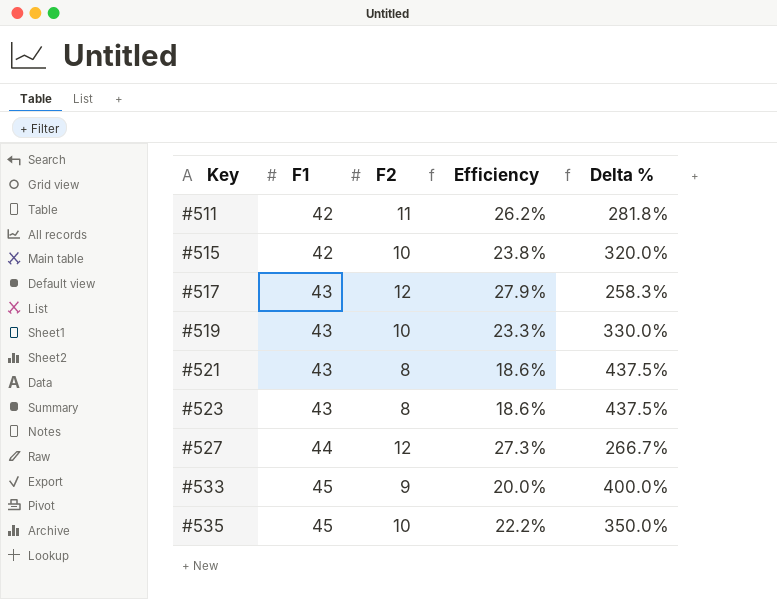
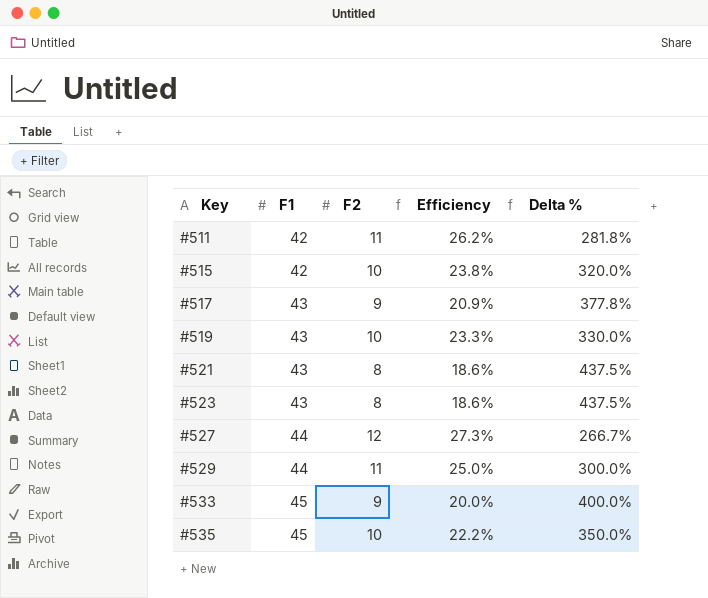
#517 | F2: 12 -> 9
#517 | Efficiency: 27.9% -> 20.9%
#517 | Delta %: 258.3% -> 377.8%
row #529: none -> 44 | 11 | 25.0% | 300.0%

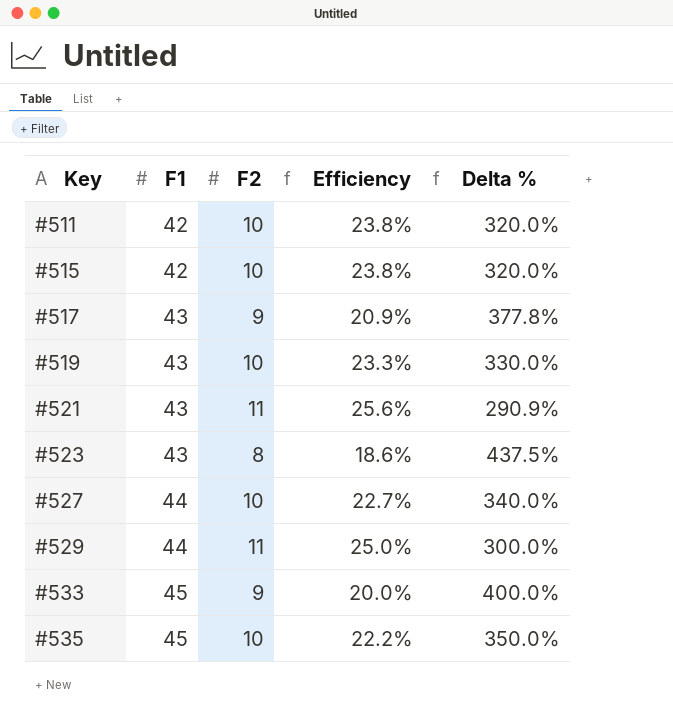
#511 | F2: 11 -> 10
#511 | Efficiency: 26.2% -> 23.8%
#511 | Delta %: 281.8% -> 320.0%
#521 | F2: 8 -> 11
#521 | Efficiency: 18.6% -> 25.6%
#521 | Delta %: 437.5% -> 290.9%
#527 | F2: 12 -> 10
#527 | Efficiency: 27.3% -> 22.7%
#527 | Delta %: 266.7% -> 340.0%

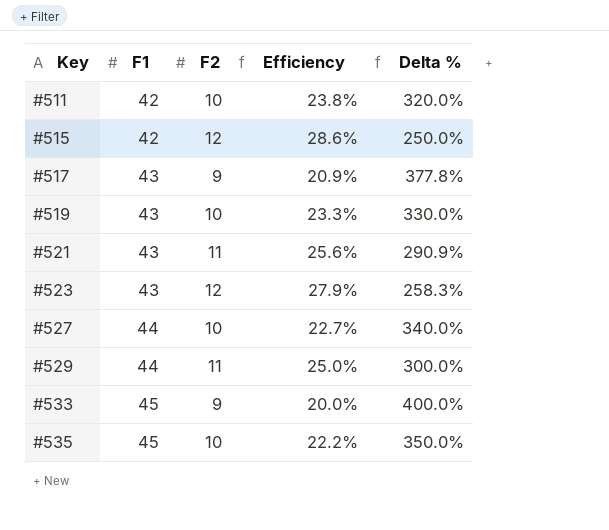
#515 | F2: 10 -> 12
#515 | Efficiency: 23.8% -> 28.6%
#515 | Delta %: 320.0% -> 250.0%
#523 | F2: 8 -> 12
#523 | Efficiency: 18.6% -> 27.9%
#523 | Delta %: 437.5% -> 258.3%

